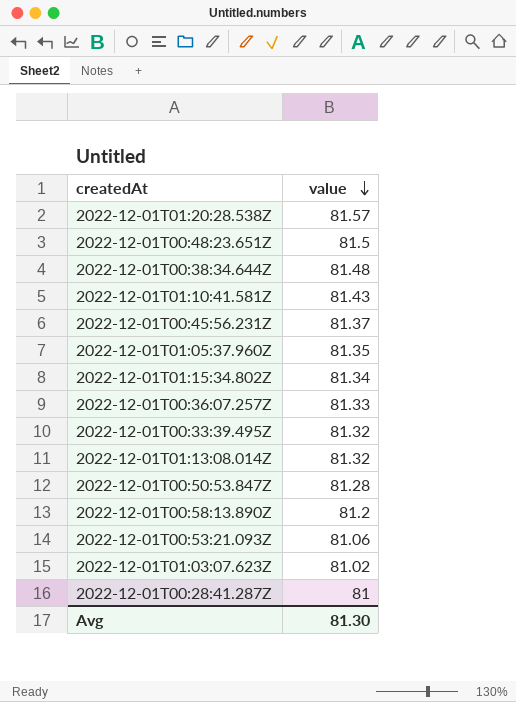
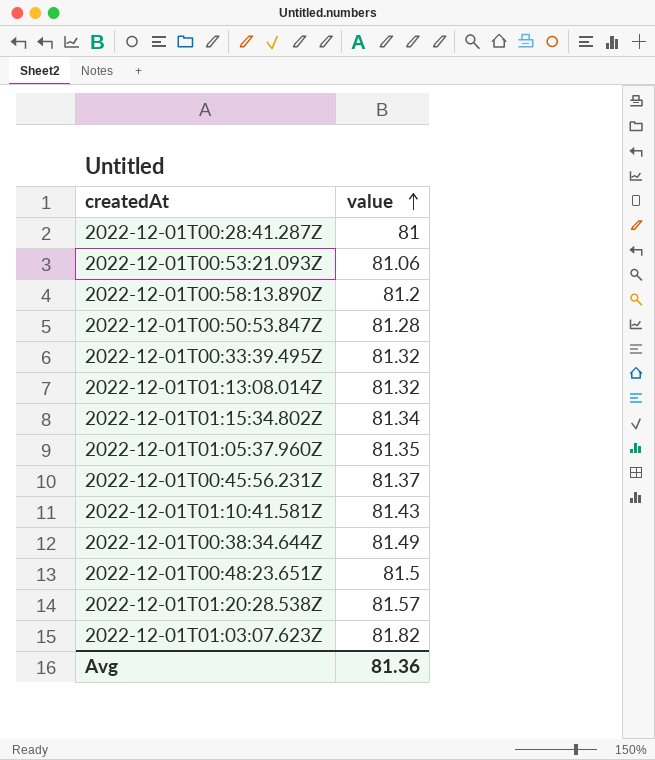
row order: value descending -> value ascending
row 2022-12-01T00:36:07.257Z: 81.33 -> none
2022-12-01T00:38:34.644Z | value: 81.48 -> 81.49
2022-12-01T01:03:07.623Z | value: 81.02 -> 81.82
Avg | value: 81.30 -> 81.36

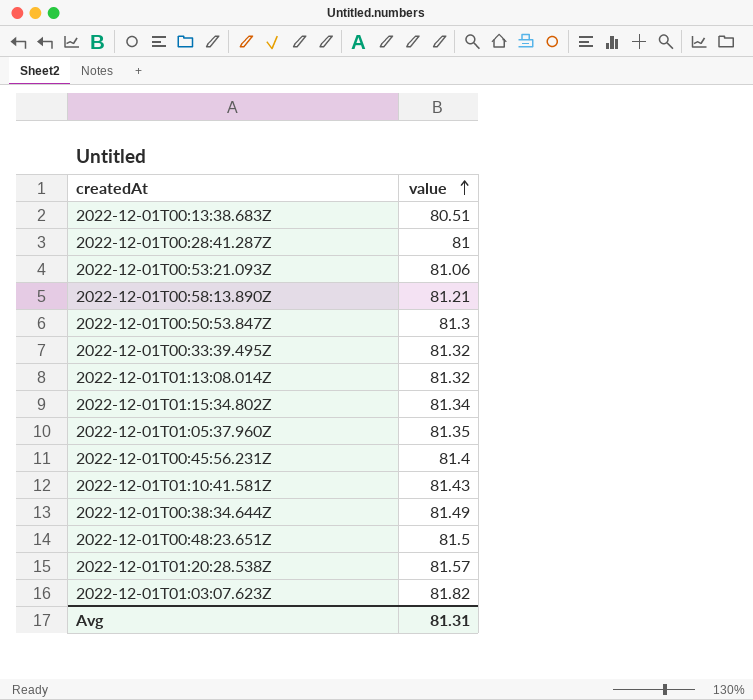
row 2022-12-01T00:13:38.683Z: none -> 80.51
2022-12-01T00:58:13.890Z | value: 81.2 -> 81.21
2022-12-01T00:50:53.847Z | value: 81.28 -> 81.3
2022-12-01T00:45:56.231Z | value: 81.37 -> 81.4
Avg | value: 81.36 -> 81.31

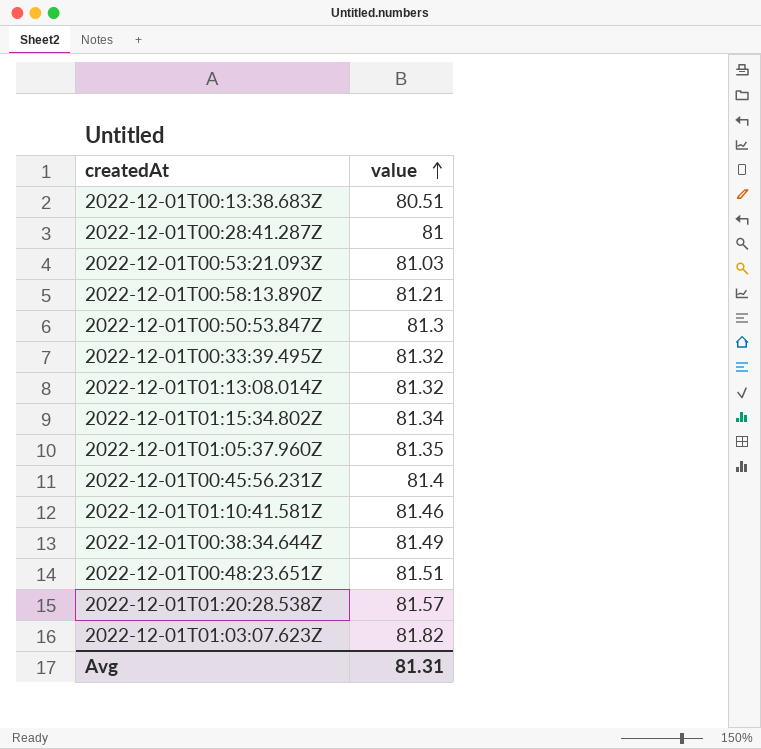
2022-12-01T00:53:21.093Z | value: 81.06 -> 81.03
2022-12-01T01:10:41.581Z | value: 81.43 -> 81.46
2022-12-01T00:48:23.651Z | value: 81.5 -> 81.51

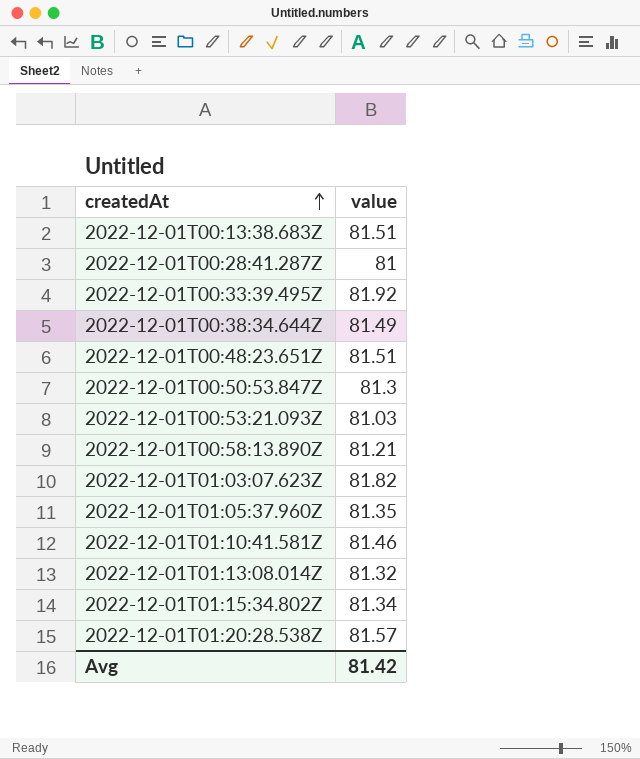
row order: value ascending -> createdAt ascending
row 2022-12-01T00:45:56.231Z: 81.4 -> none
2022-12-01T00:13:38.683Z | value: 80.51 -> 81.51
2022-12-01T00:33:39.495Z | value: 81.32 -> 81.92
Avg | value: 81.31 -> 81.42

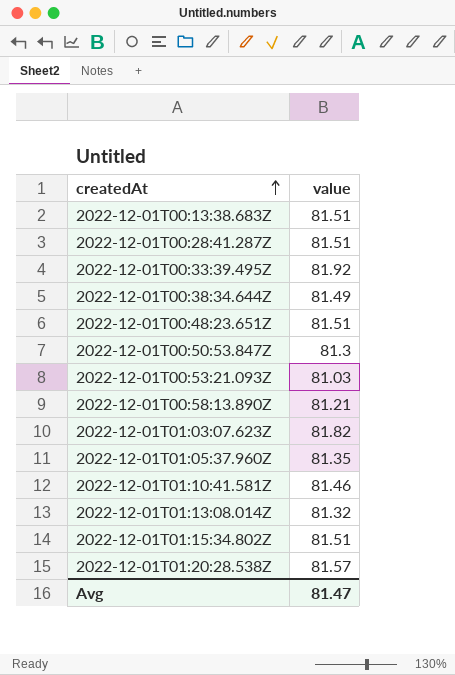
2022-12-01T00:28:41.287Z | value: 81 -> 81.51
2022-12-01T01:15:34.802Z | value: 81.34 -> 81.51
Avg | value: 81.42 -> 81.47

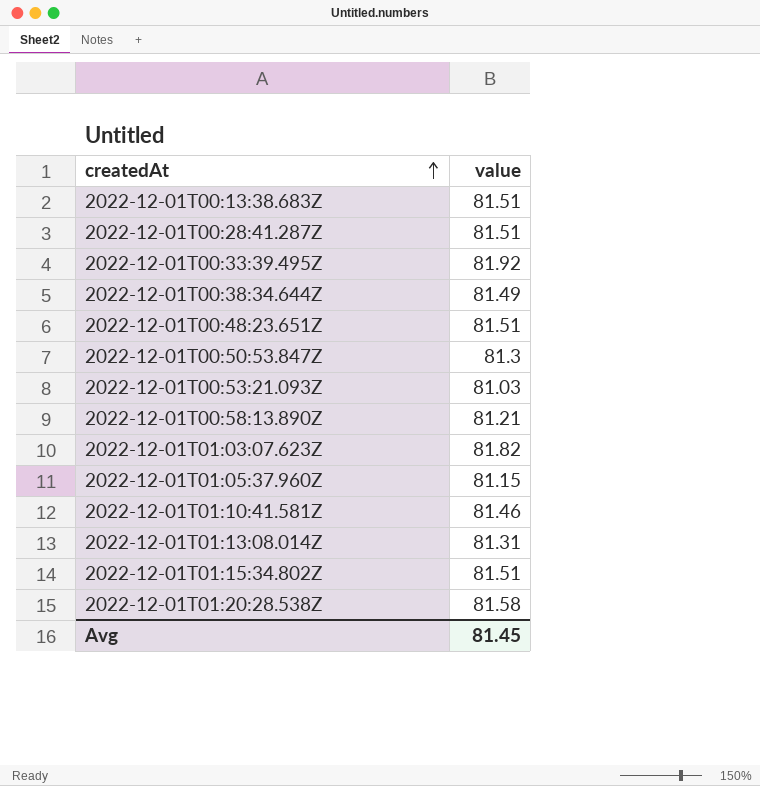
2022-12-01T01:05:37.960Z | value: 81.35 -> 81.15
2022-12-01T01:13:08.014Z | value: 81.32 -> 81.31
2022-12-01T01:20:28.538Z | value: 81.57 -> 81.58
Avg | value: 81.47 -> 81.45

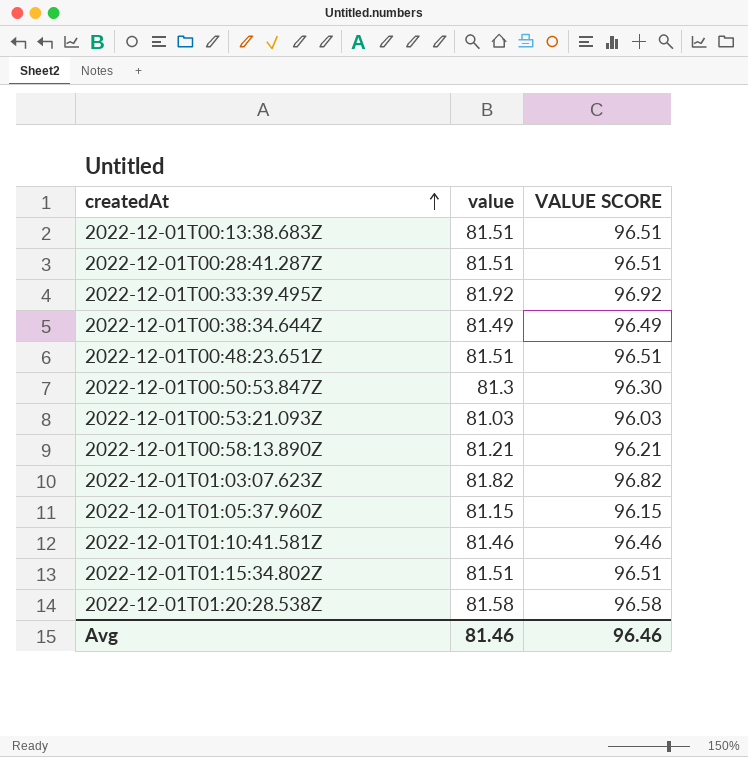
column VALUE SCORE | formula: none -> [value] + 15
row 2022-12-01T01:13:08.014Z: 81.31 -> none
Avg | value: 81.45 -> 81.46

